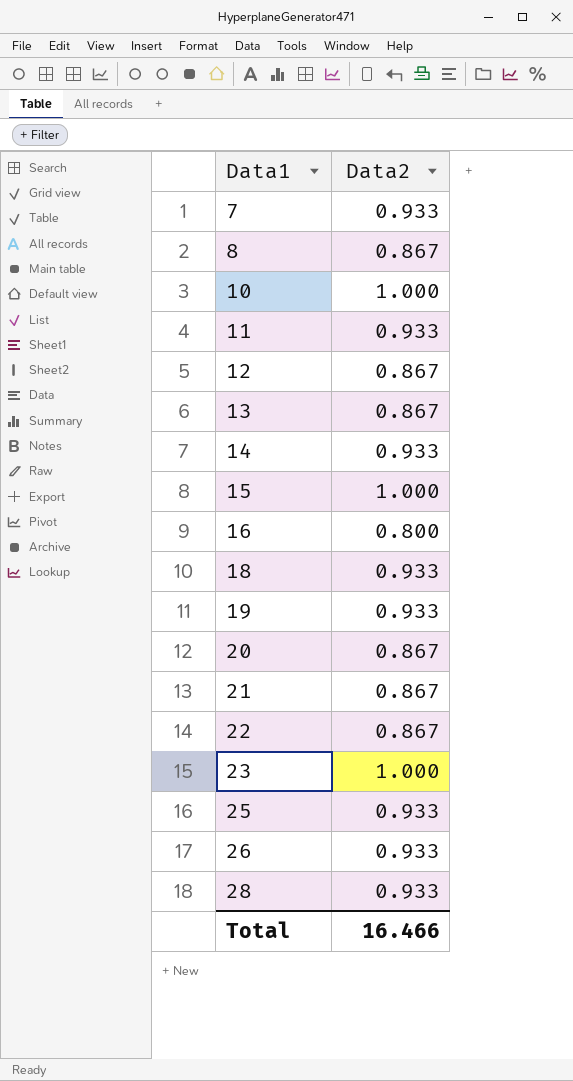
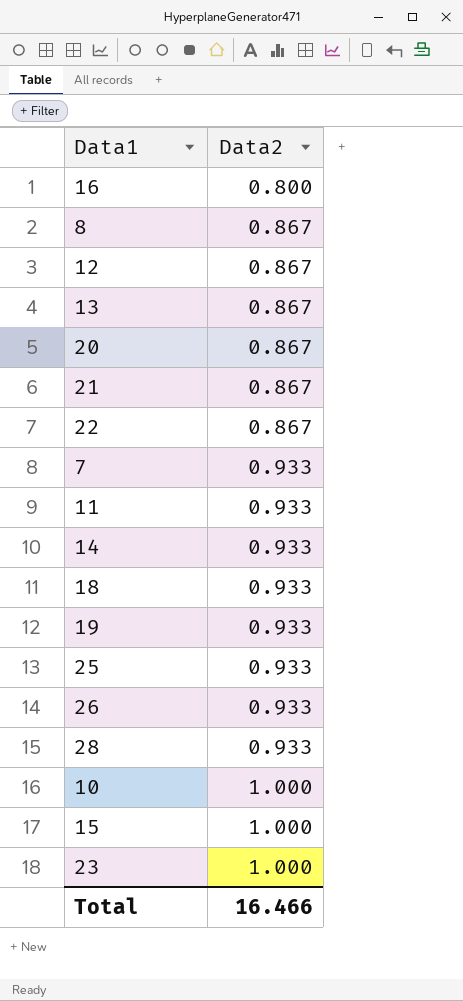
row order: Data1 ascending -> Data2 ascending

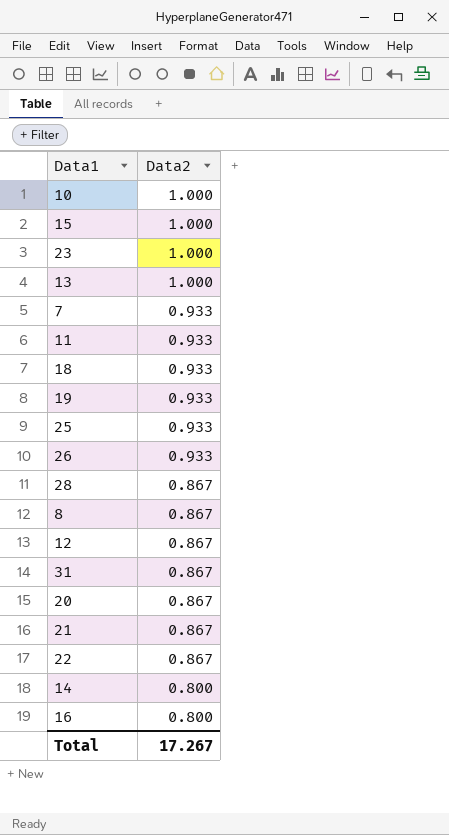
row order: Data2 ascending -> Data2 descending
13 | Data2: 0.867 -> 1.000
28 | Data2: 0.933 -> 0.867
row 31: none -> 0.867
14 | Data2: 0.933 -> 0.800
Total | Data2: 16.466 -> 17.267

